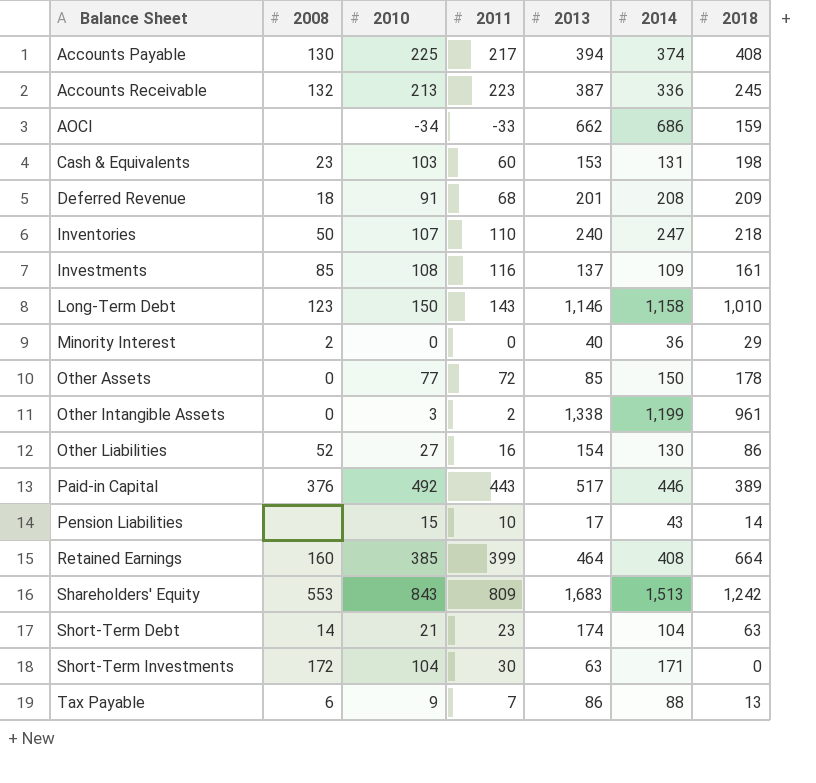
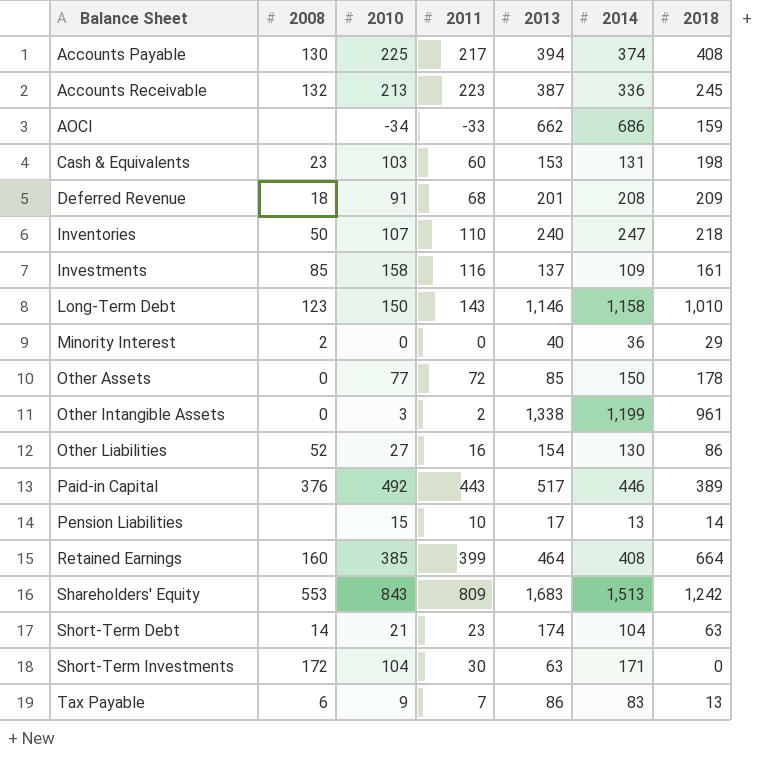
Investments | 2010: 108 -> 158
Pension Liabilities | 2014: 43 -> 13
Tax Payable | 2014: 88 -> 83

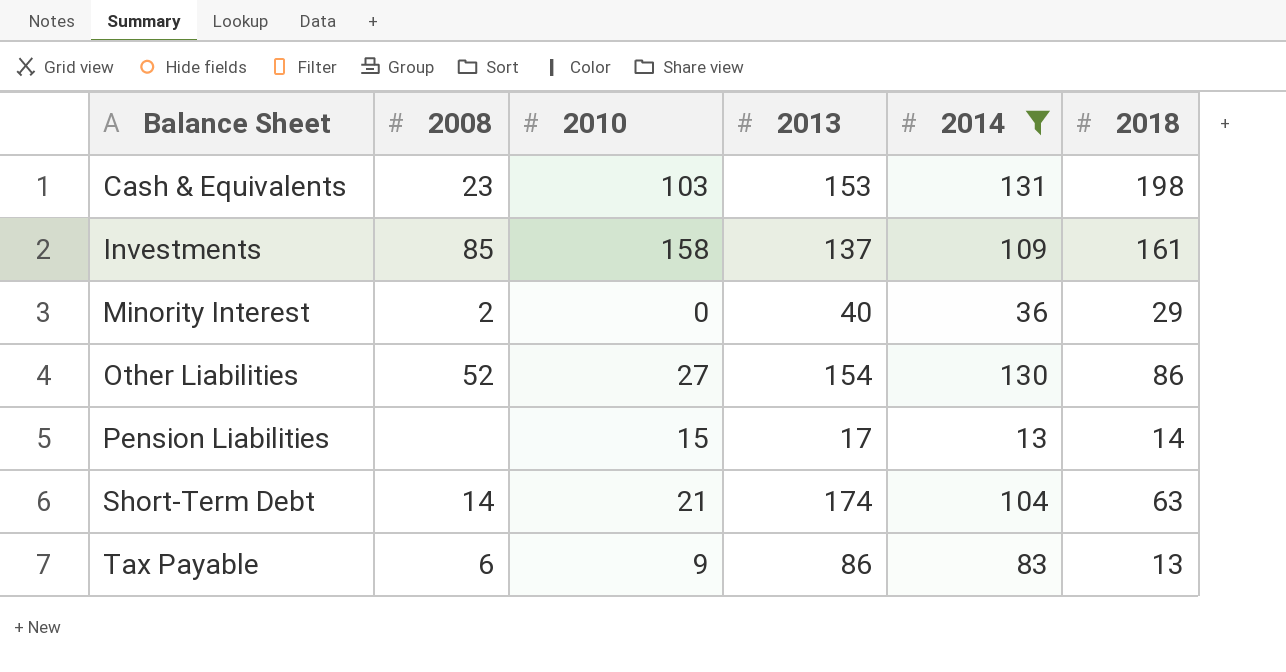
filter: none -> 2014 <= 131
column 2011 | position: 4 -> none

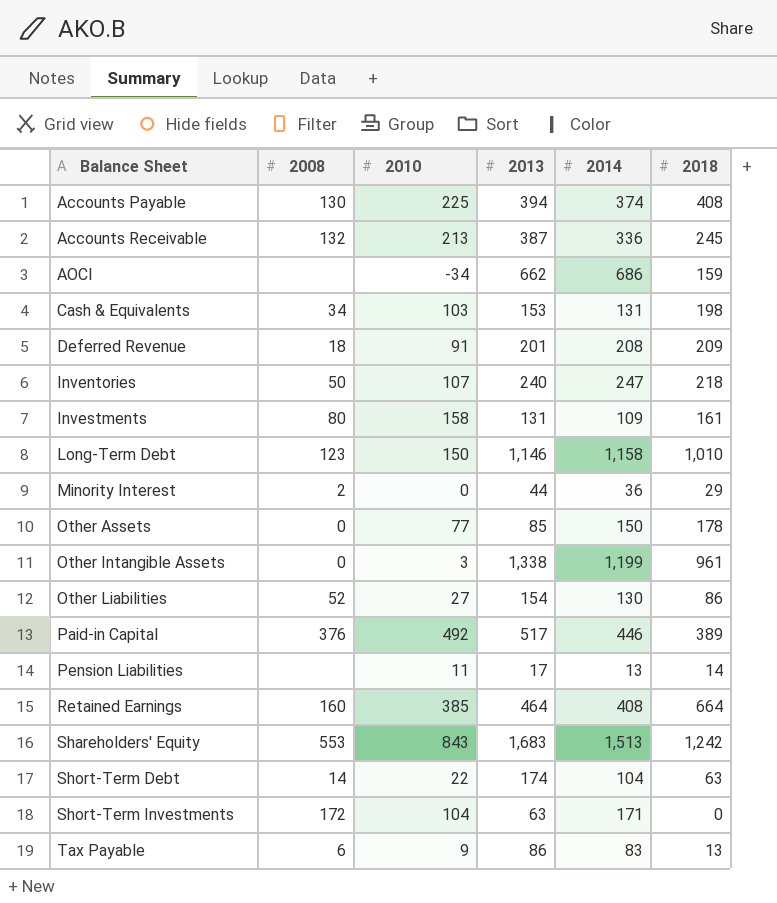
filter: 2014 <= 131 -> none
Cash & Equivalents | 2008: 23 -> 34
Investments | 2008: 85 -> 80
Investments | 2013: 137 -> 131
Minority Interest | 2013: 40 -> 44
Pension Liabilities | 2010: 15 -> 11
Short-Term Debt | 2010: 21 -> 22

